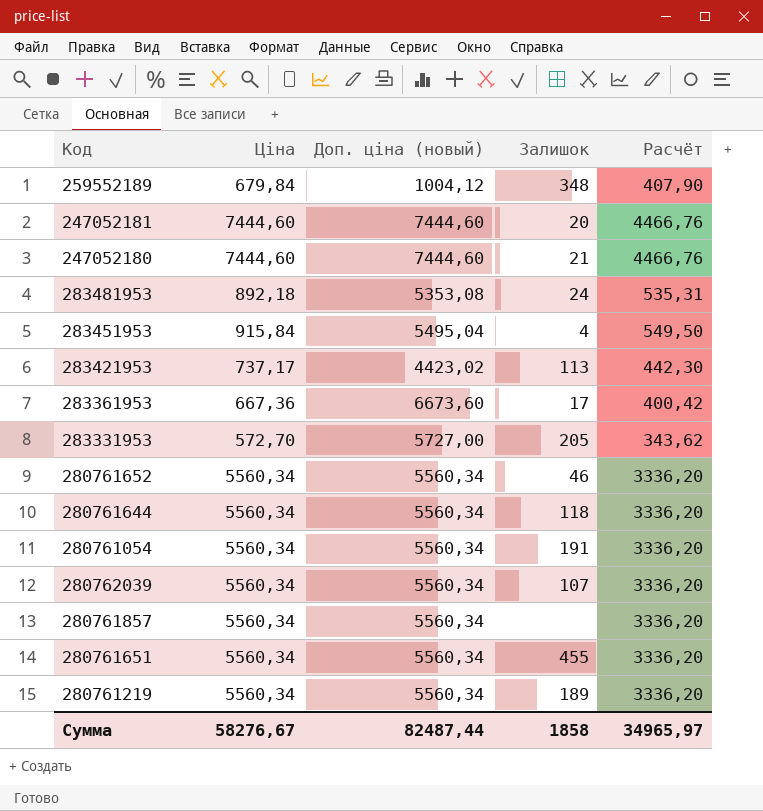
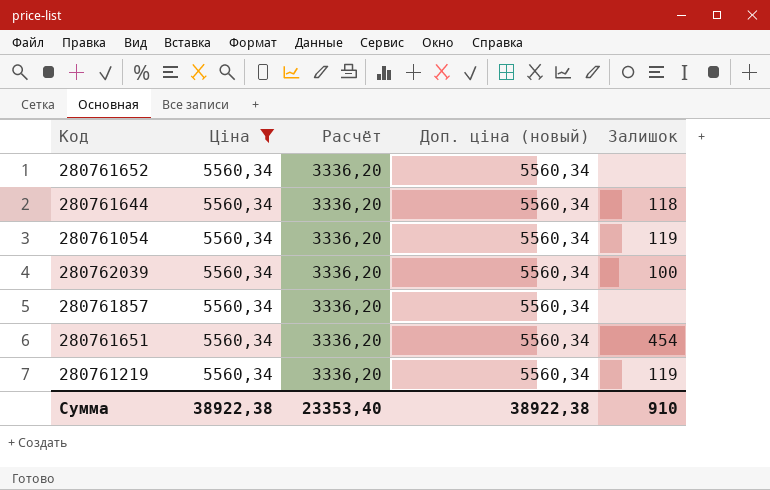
filter: none -> Ціна = 5560,34
column Расчёт | position: 5 -> 3
280761652 | Залишок: 46 -> none
280761054 | Залишок: 191 -> 119
280762039 | Залишок: 107 -> 100
280761651 | Залишок: 455 -> 454
280761219 | Залишок: 189 -> 119
Сумма | Ціна: 58276,67 -> 38922,38
Сумма | Расчёт: 34965,97 -> 23353,40
Сумма | Доп. ціна (новый): 82487,44 -> 38922,38
Сумма | Залишок: 1858 -> 910

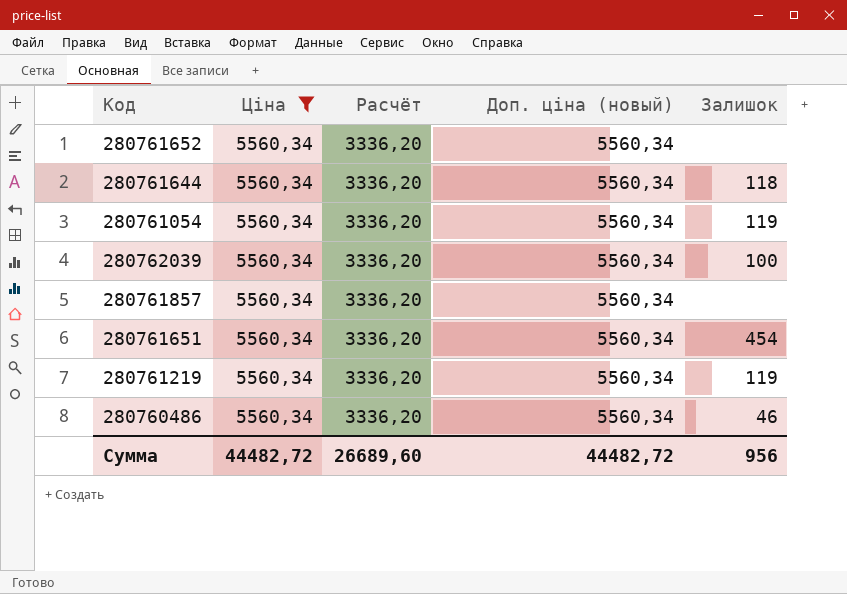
row 280760486: none -> 5560,34 | 3336,20 | 5560,34 | 46
Сумма | Ціна: 38922,38 -> 44482,72
Сумма | Расчёт: 23353,40 -> 26689,60
Сумма | Доп. ціна (новый): 38922,38 -> 44482,72
Сумма | Залишок: 910 -> 956

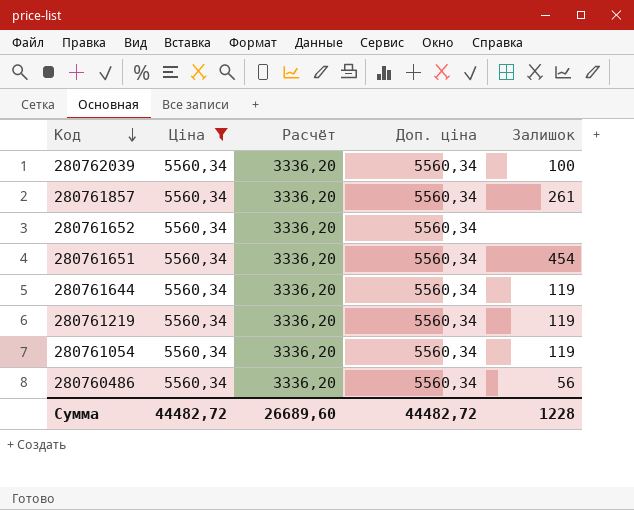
row order: none -> Код descending
column name: Доп. ціна (новый) -> Доп. ціна
280761857 | Залишок: none -> 261
280761644 | Залишок: 118 -> 119
280760486 | Залишок: 46 -> 56
Сумма | Залишок: 956 -> 1228

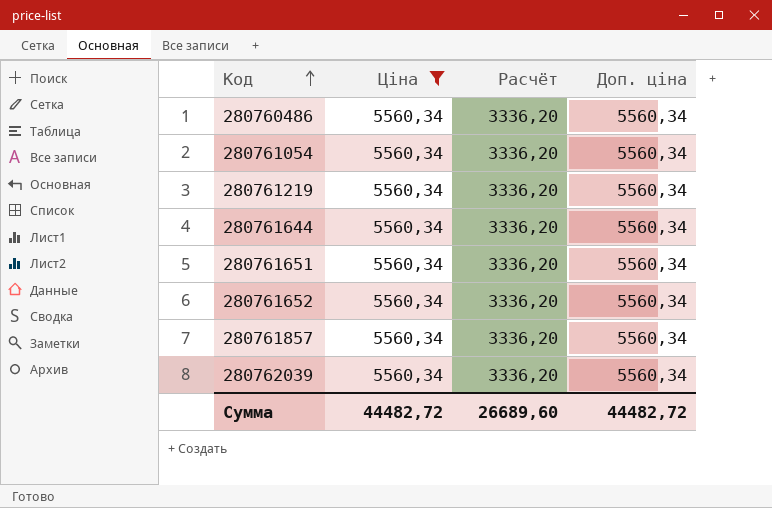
row order: Код descending -> Код ascending
column Залишок | position: 5 -> none

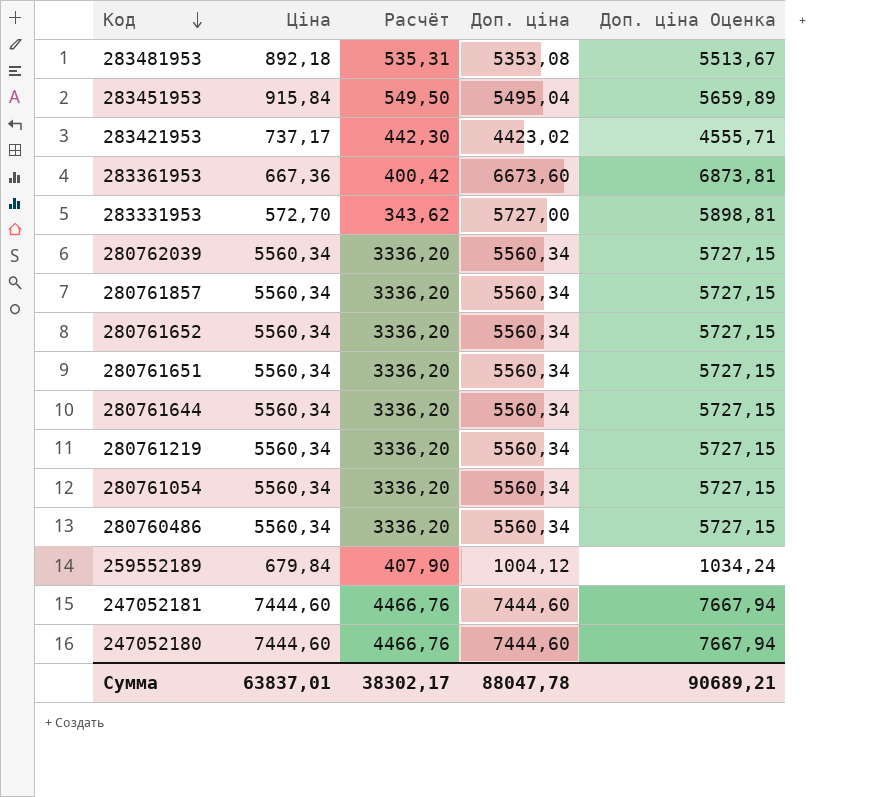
filter: Ціна = 5560,34 -> none
row order: Код ascending -> Код descending
column Доп. ціна Оценка | formula: none -> [Доп. ціна] * 1,03
Сумма | Ціна: 44482,72 -> 63837,01
Сумма | Расчёт: 26689,60 -> 38302,17
Сумма | Доп. ціна: 44482,72 -> 88047,78

